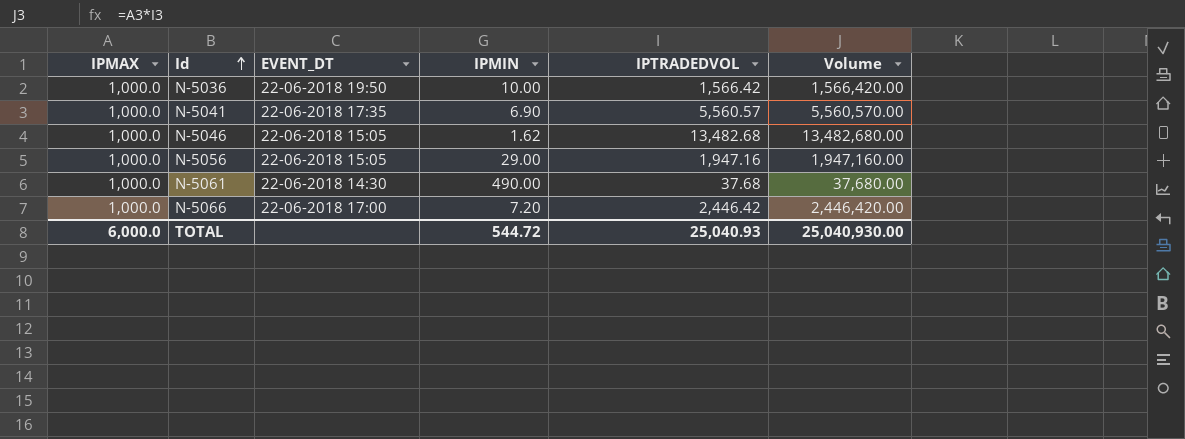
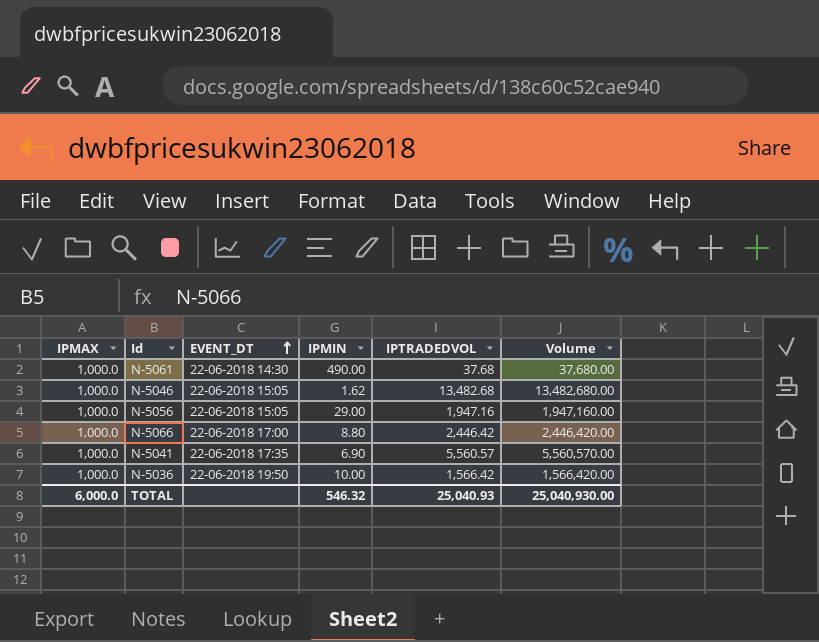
row order: Id ascending -> EVENT_DT ascending
N-5066 | IPMIN: 7.20 -> 8.80
TOTAL | IPMIN: 544.72 -> 546.32

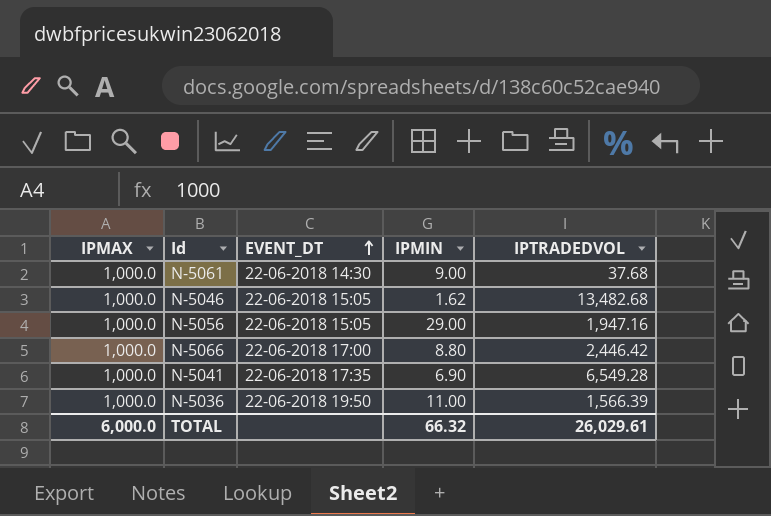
column Volume | formula: [IPMAX] * [IPTRADEDVOL] -> none
N-5061 | IPMIN: 490.00 -> 9.00
N-5041 | IPTRADEDVOL: 5,560.57 -> 6,549.28
N-5036 | IPMIN: 10.00 -> 11.00
N-5036 | IPTRADEDVOL: 1,566.42 -> 1,566.39
TOTAL | IPMIN: 546.32 -> 66.32
TOTAL | IPTRADEDVOL: 25,040.93 -> 26,029.61

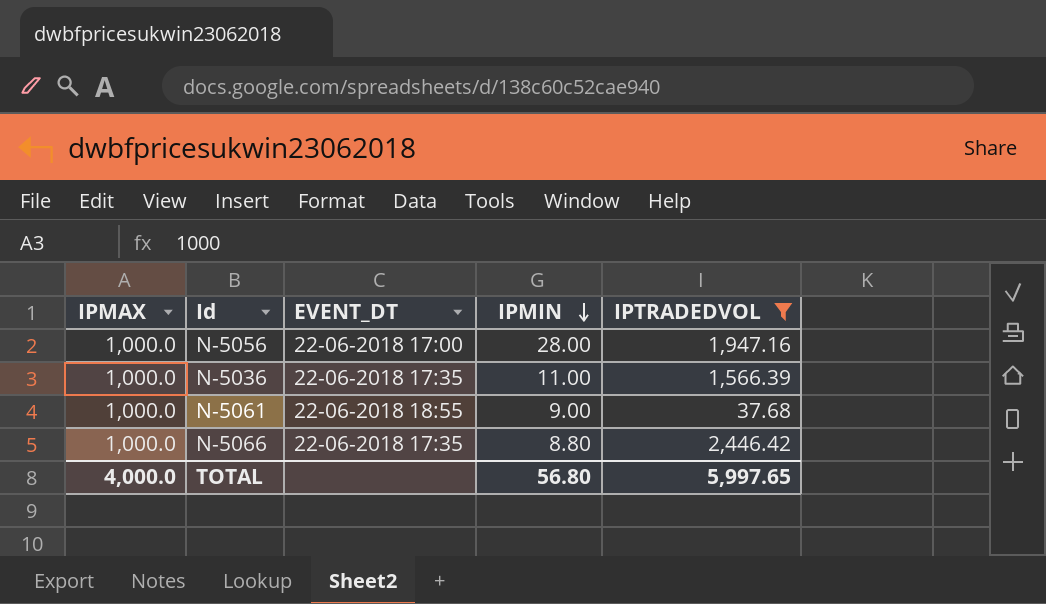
filter: none -> IPTRADEDVOL <= 2,446.42
row order: EVENT_DT ascending -> IPMIN descending
N-5056 | EVENT_DT: 22-06-2018 15:05 -> 22-06-2018 17:00
N-5056 | IPMIN: 29.00 -> 28.00
N-5036 | EVENT_DT: 22-06-2018 19:50 -> 22-06-2018 17:35
N-5061 | EVENT_DT: 22-06-2018 14:30 -> 22-06-2018 18:55
N-5066 | EVENT_DT: 22-06-2018 17:00 -> 22-06-2018 17:35
TOTAL | IPMAX: 6,000.0 -> 4,000.0
TOTAL | IPMIN: 66.32 -> 56.80
TOTAL | IPTRADEDVOL: 26,029.61 -> 5,997.65

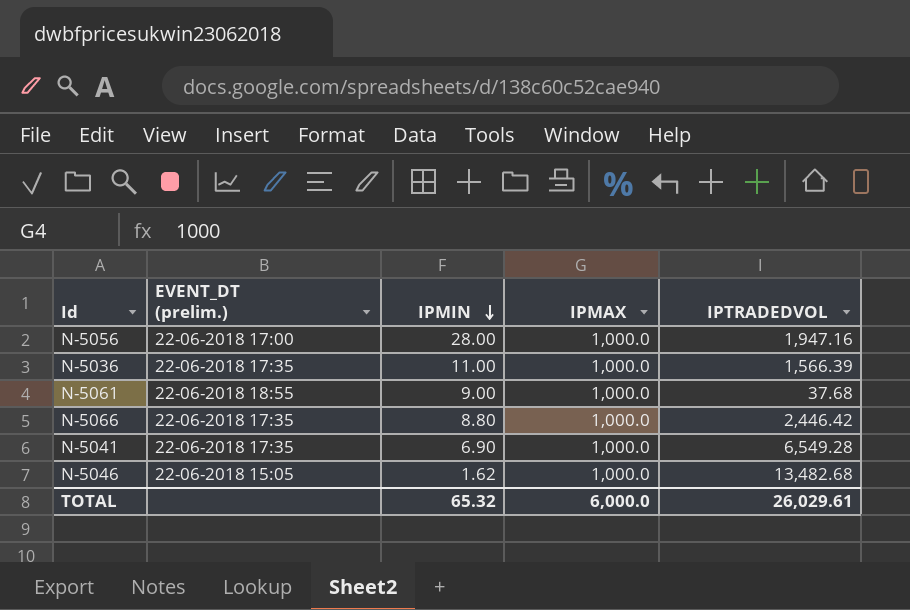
filter: IPTRADEDVOL <= 2,446.42 -> none
column name: EVENT_DT -> EVENT_DT (prelim.)
column IPMAX | position: 1 -> 4
TOTAL | IPMIN: 56.80 -> 65.32
TOTAL | IPMAX: 4,000.0 -> 6,000.0
TOTAL | IPTRADEDVOL: 5,997.65 -> 26,029.61

